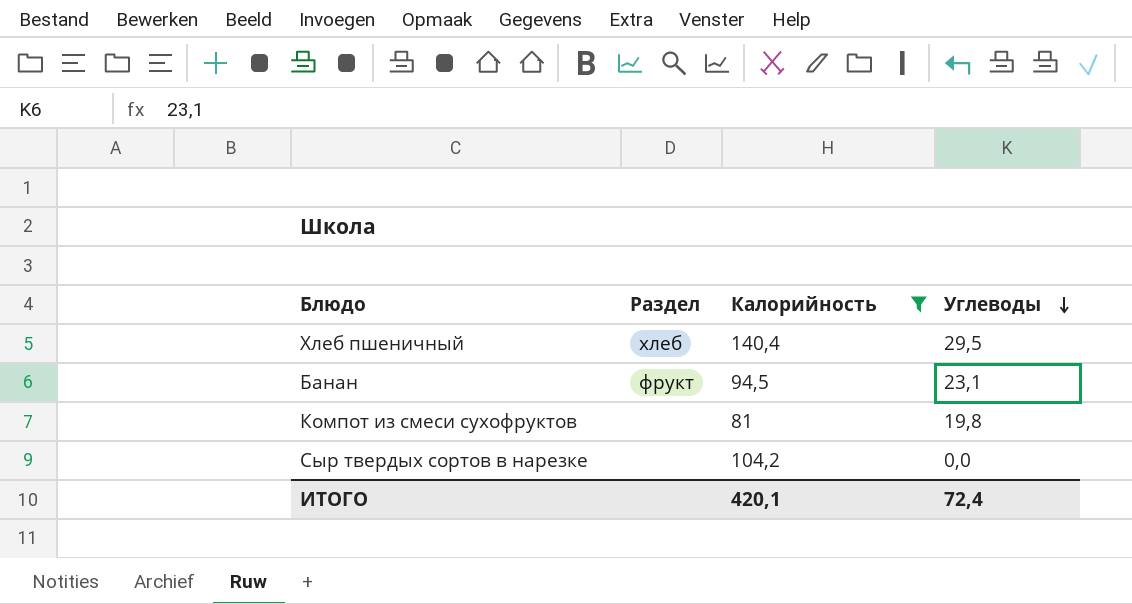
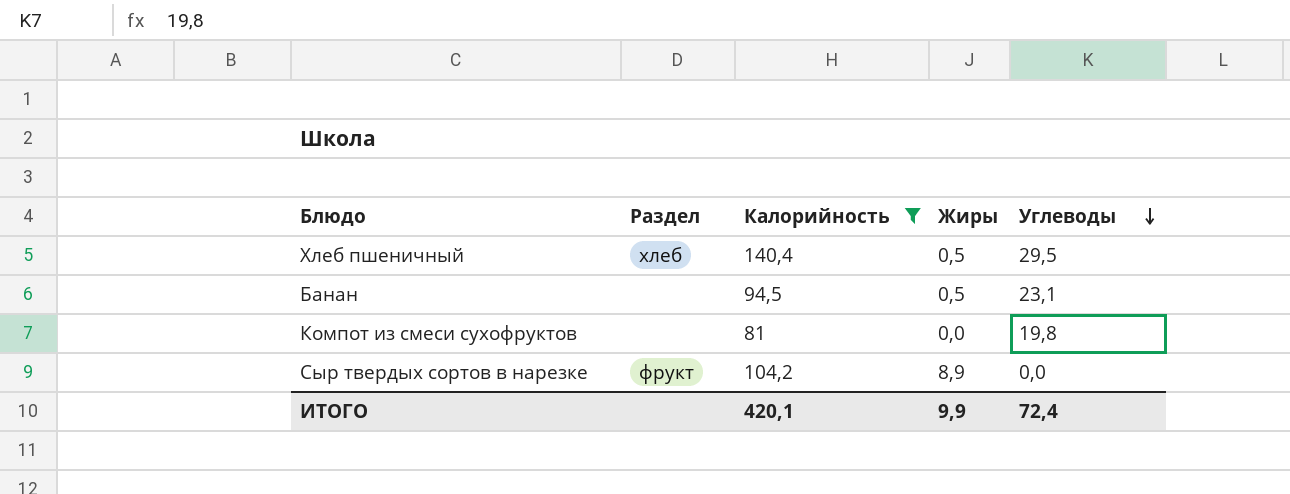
column Жиры | position: none -> 4
Банан | Раздел: фрукт -> none
Сыр твердых сортов в нарезке | Раздел: none -> фрукт

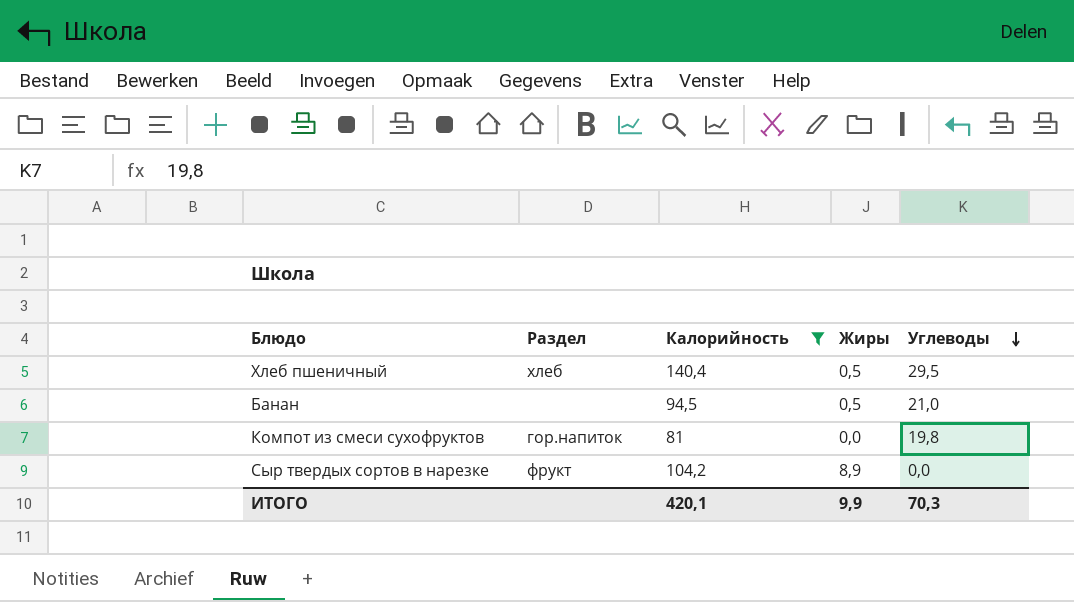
Банан | Углеводы: 23,1 -> 21,0
Компот из смеси сухофруктов | Раздел: none -> гор.напиток
ИТОГО | Углеводы: 72,4 -> 70,3

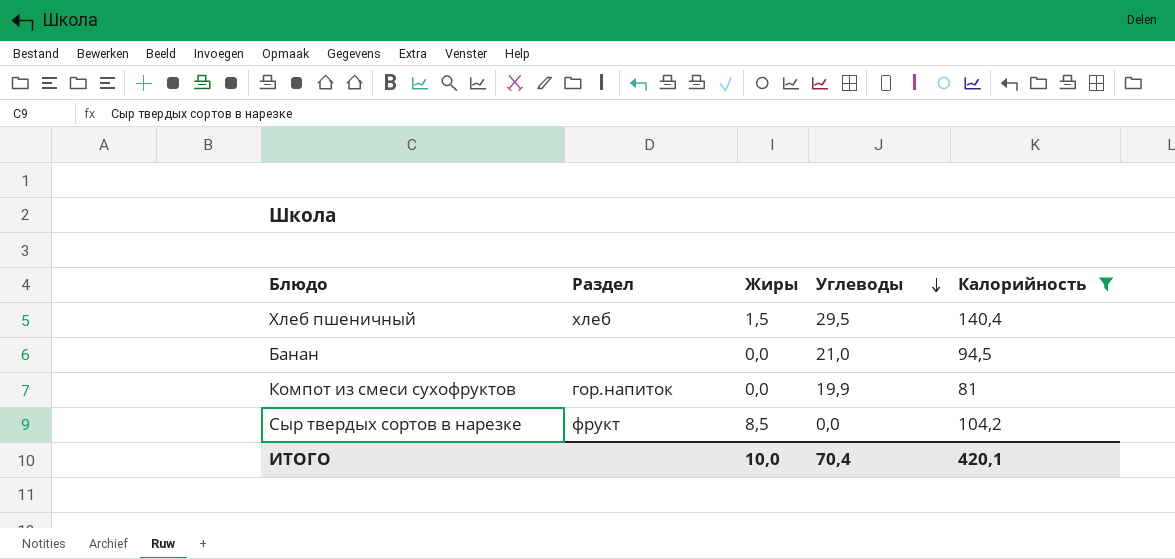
column Калорийность | position: 3 -> 5
Хлеб пшеничный | Жиры: 0,5 -> 1,5
Банан | Жиры: 0,5 -> 0,0
Компот из смеси сухофруктов | Углеводы: 19,8 -> 19,9
Сыр твердых сортов в нарезке | Жиры: 8,9 -> 8,5
ИТОГО | Жиры: 9,9 -> 10,0
ИТОГО | Углеводы: 70,3 -> 70,4

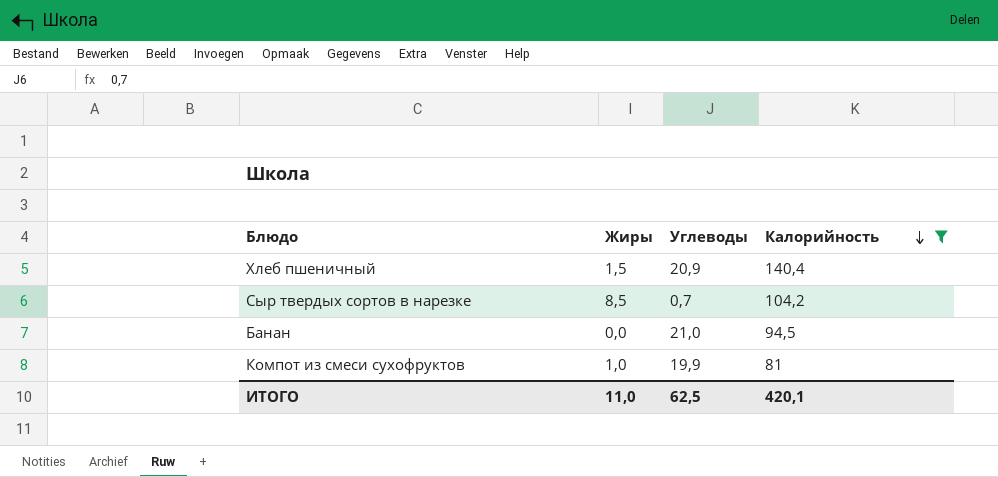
row order: Углеводы descending -> Калорийность descending
column Раздел | position: 2 -> none
Хлеб пшеничный | Углеводы: 29,5 -> 20,9
Сыр твердых сортов в нарезке | Углеводы: 0,0 -> 0,7
Компот из смеси сухофруктов | Жиры: 0,0 -> 1,0
ИТОГО | Жиры: 10,0 -> 11,0
ИТОГО | Углеводы: 70,4 -> 62,5

